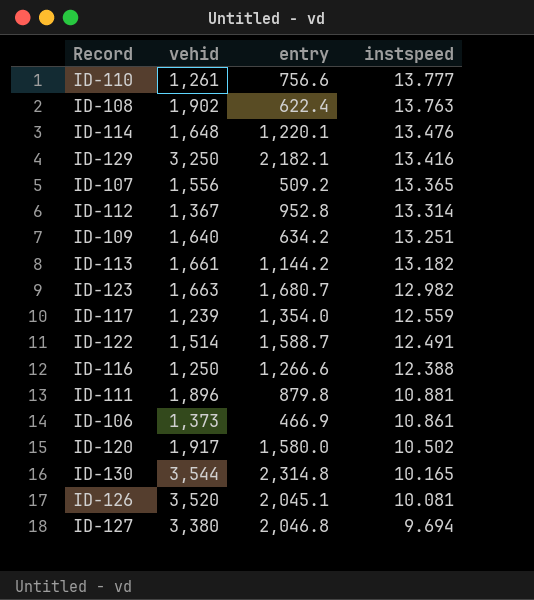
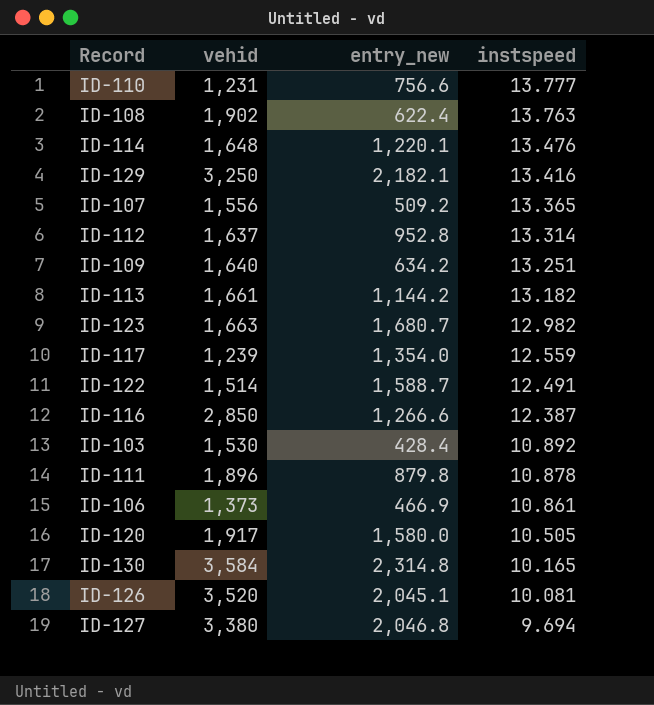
column name: entry -> entry_new
ID-110 | vehid: 1,261 -> 1,231
ID-112 | vehid: 1,367 -> 1,637
ID-116 | vehid: 1,250 -> 2,850
ID-116 | instspeed: 12.388 -> 12.387
row ID-103: none -> 1,530 | 428.4 | 10.892
ID-111 | instspeed: 10.881 -> 10.878
ID-120 | instspeed: 10.502 -> 10.505
ID-130 | vehid: 3,544 -> 3,584

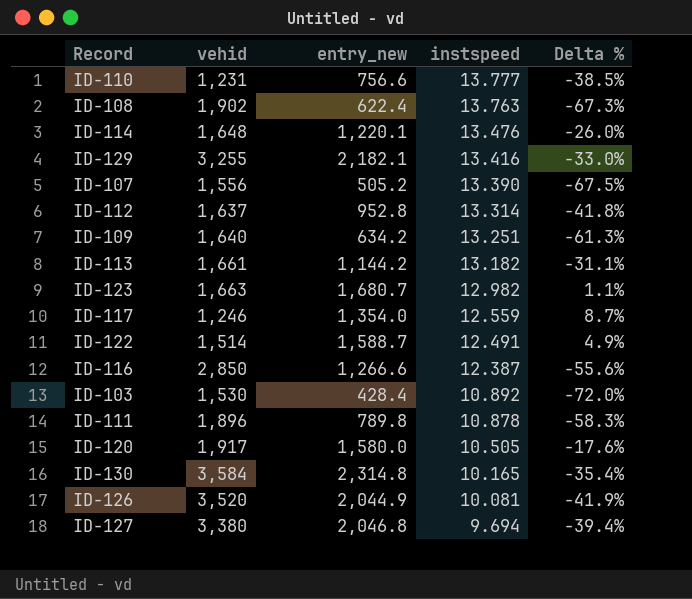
column Delta % | formula: none -> ([entry_new] - [vehid]) / [vehid]
row ID-106: 1,373 | 466.9 | 10.861 -> none
ID-129 | vehid: 3,250 -> 3,255
ID-107 | entry_new: 509.2 -> 505.2
ID-107 | instspeed: 13.365 -> 13.390
ID-117 | vehid: 1,239 -> 1,246
ID-111 | entry_new: 879.8 -> 789.8
ID-126 | entry_new: 2,045.1 -> 2,044.9

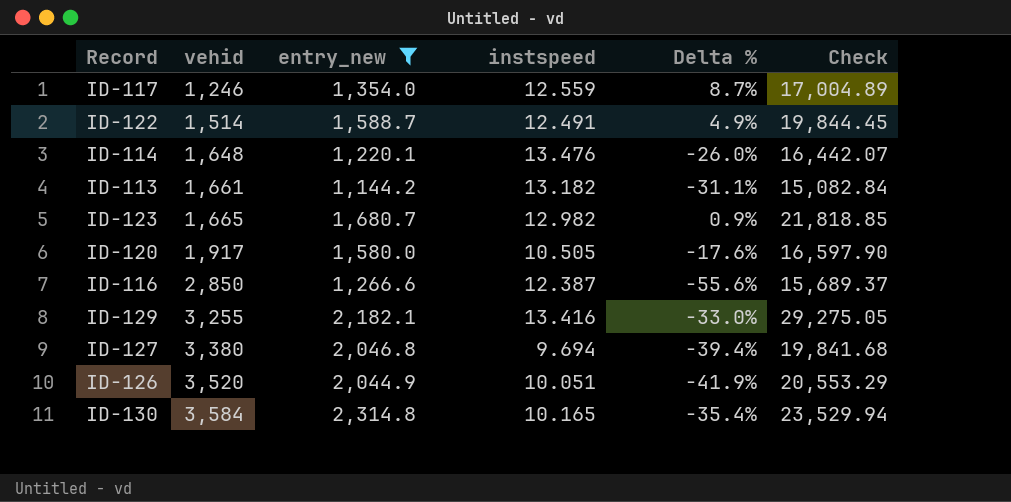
filter: none -> entry_new >= 1,144.2
row order: instspeed descending -> vehid ascending
column Check | formula: none -> [entry_new] * [instspeed]
ID-123 | vehid: 1,663 -> 1,665
ID-123 | Delta %: 1.1% -> 0.9%
ID-126 | instspeed: 10.081 -> 10.051

